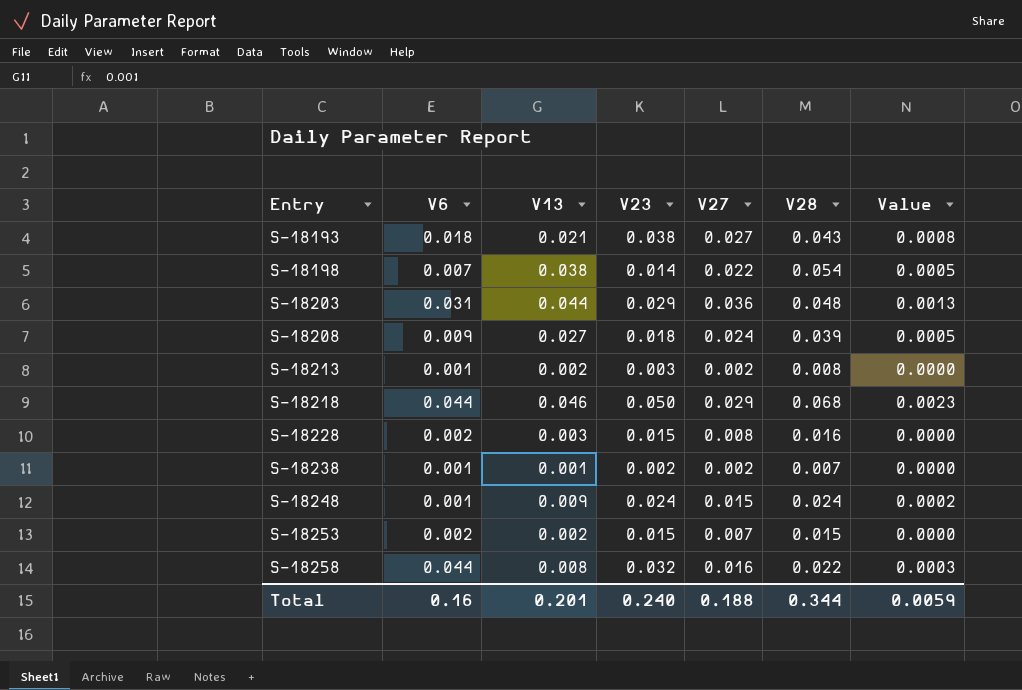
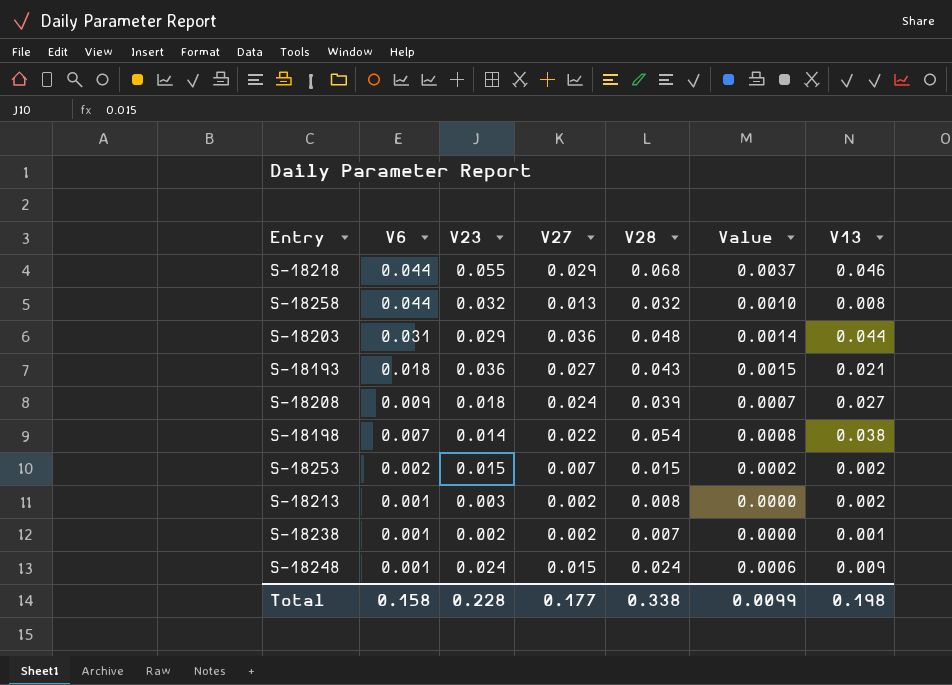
row order: Entry ascending -> V6 descending
column Value | formula: [V13] * [V23] -> [V23] * [V28]
column V13 | position: 3 -> 7
row S-18228: 0.002 | 0.003 | 0.015 | 0.008 | 0.016 | 0.0000 -> none
S-18218 | V23: 0.050 -> 0.055
S-18258 | V27: 0.016 -> 0.013
S-18258 | V28: 0.022 -> 0.032
S-18193 | V23: 0.038 -> 0.036
Total | V6: 0.16 -> 0.158
Total | V23: 0.240 -> 0.228
Total | V27: 0.188 -> 0.177
Total | V28: 0.344 -> 0.338
Total | Value: 0.0059 -> 0.0099
Total | V13: 0.201 -> 0.198

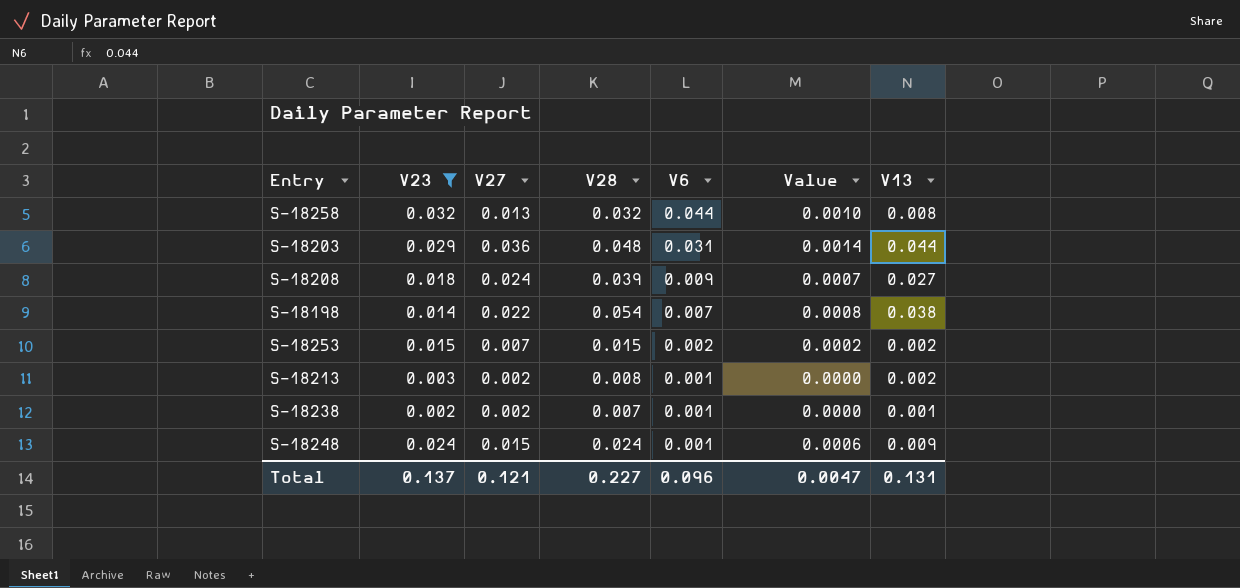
filter: none -> V23 <= 0.032
column V6 | position: 2 -> 5
Total | V23: 0.228 -> 0.137
Total | V27: 0.177 -> 0.121
Total | V28: 0.338 -> 0.227
Total | V6: 0.158 -> 0.096
Total | Value: 0.0099 -> 0.0047
Total | V13: 0.198 -> 0.131

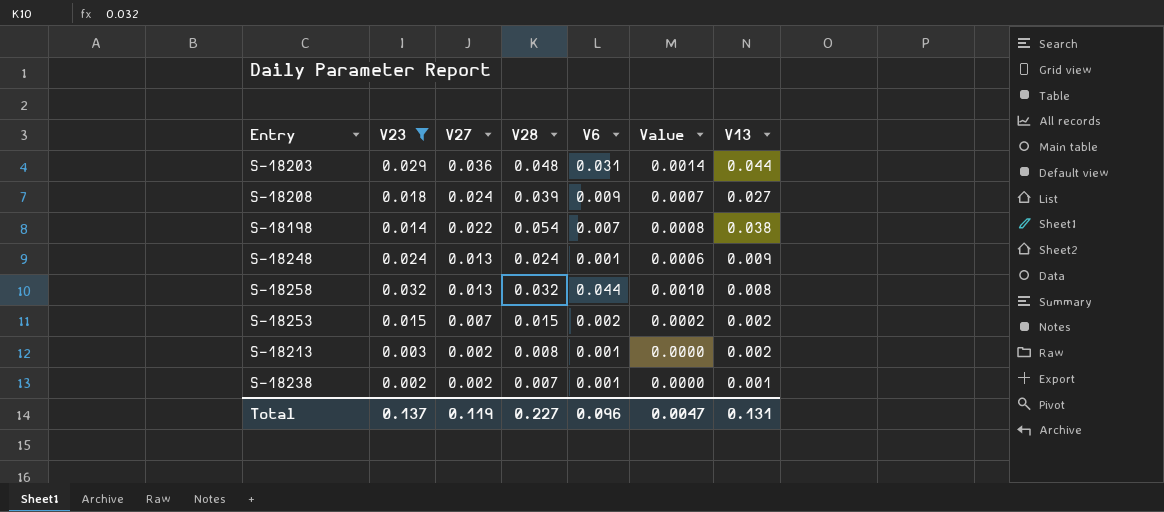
row order: V6 descending -> V27 descending
S-18248 | V27: 0.015 -> 0.013
Total | V27: 0.121 -> 0.119

